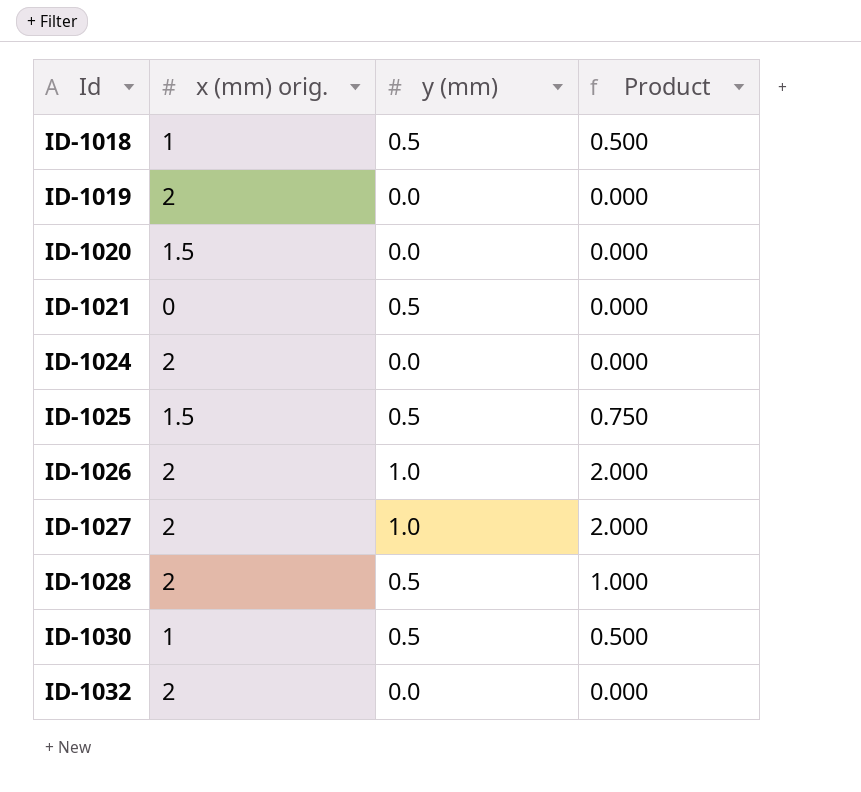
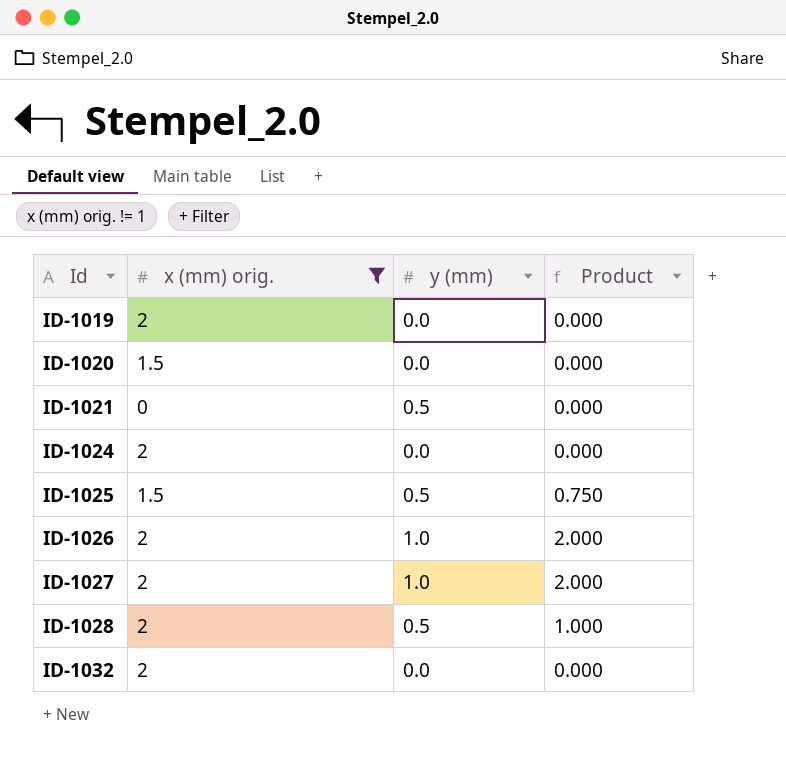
filter: none -> x (mm) orig. != 1

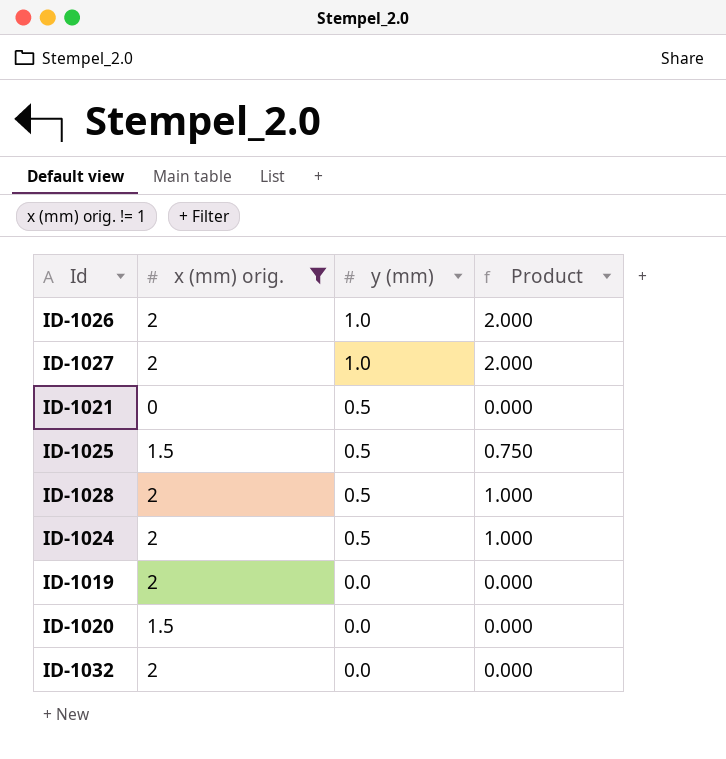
row order: Id ascending -> y (mm) descending
ID-1024 | y (mm): 0.0 -> 0.5
ID-1024 | Product: 0.000 -> 1.000

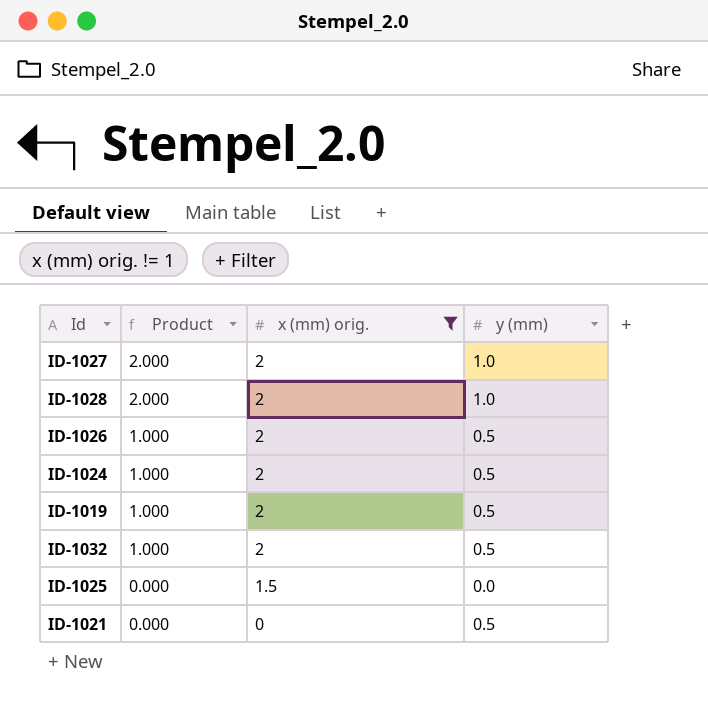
row order: y (mm) descending -> Product descending
column Product | position: 4 -> 2
row ID-1020: 1.5 | 0.0 | 0.000 -> none
ID-1028 | Product: 1.000 -> 2.000
ID-1028 | y (mm): 0.5 -> 1.0
ID-1026 | Product: 2.000 -> 1.000
ID-1026 | y (mm): 1.0 -> 0.5
ID-1019 | Product: 0.000 -> 1.000
ID-1019 | y (mm): 0.0 -> 0.5
ID-1032 | Product: 0.000 -> 1.000
ID-1032 | y (mm): 0.0 -> 0.5
ID-1025 | Product: 0.750 -> 0.000
ID-1025 | y (mm): 0.5 -> 0.0

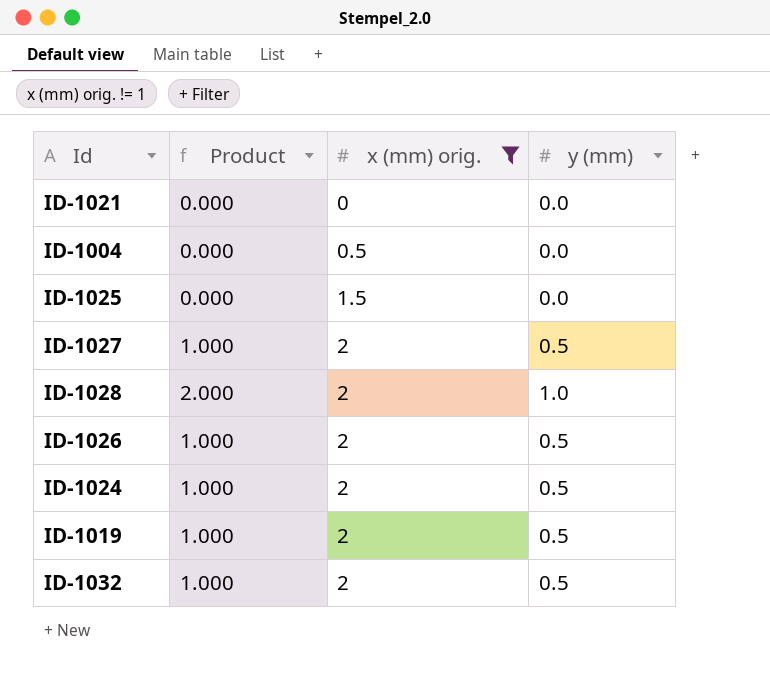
row order: Product descending -> x (mm) orig. ascending
ID-1021 | y (mm): 0.5 -> 0.0
row ID-1004: none -> 0.000 | 0.5 | 0.0
ID-1027 | Product: 2.000 -> 1.000
ID-1027 | y (mm): 1.0 -> 0.5

